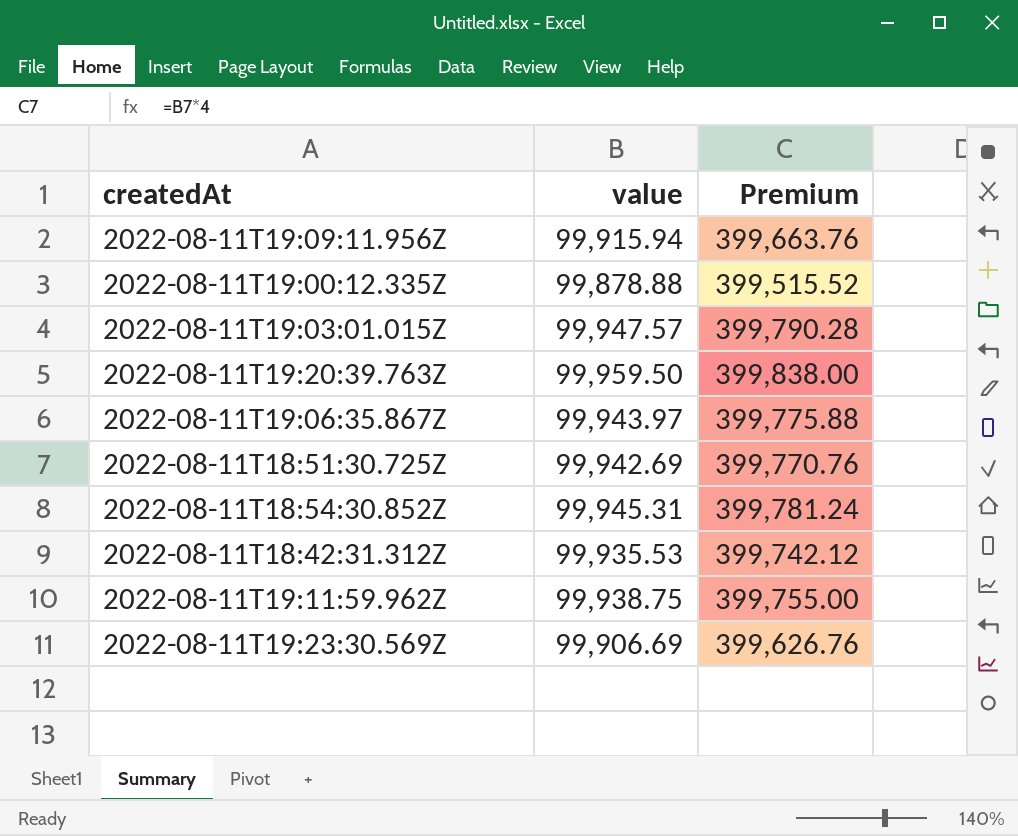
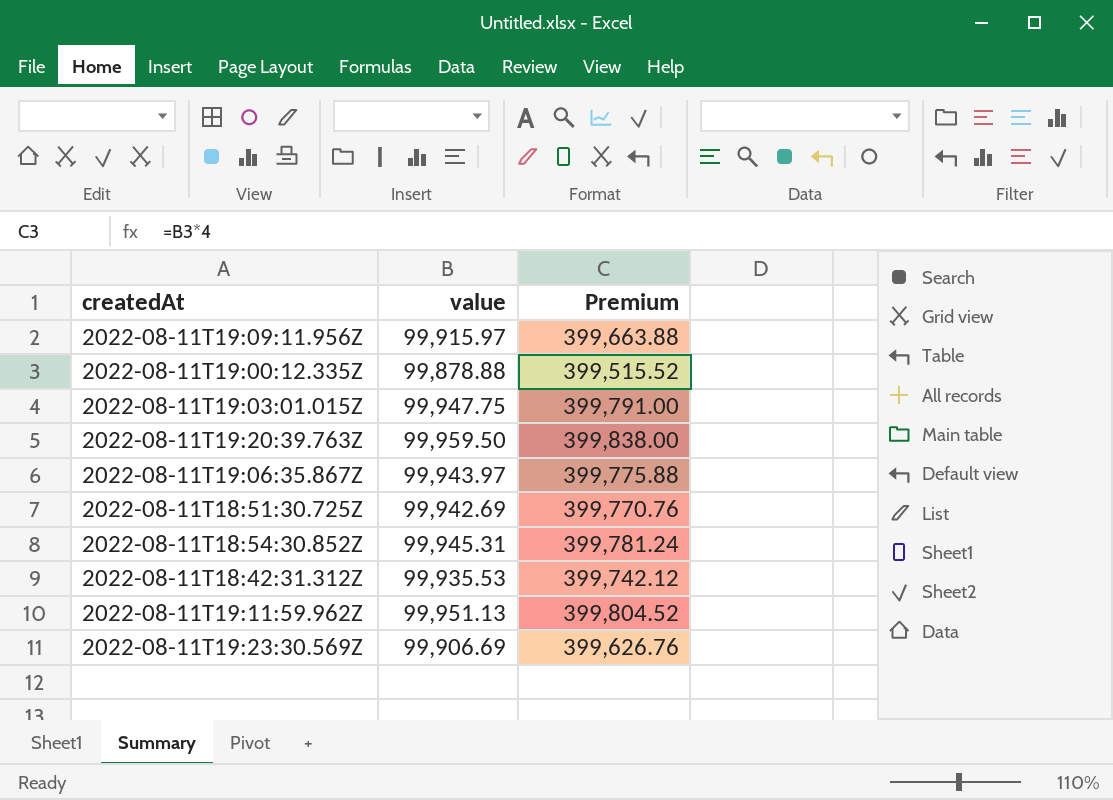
2022-08-11T19:09:11.956Z | value: 99,915.94 -> 99,915.97
2022-08-11T19:09:11.956Z | Premium: 399,663.76 -> 399,663.88
2022-08-11T19:03:01.015Z | value: 99,947.57 -> 99,947.75
2022-08-11T19:03:01.015Z | Premium: 399,790.28 -> 399,791.00
2022-08-11T19:11:59.962Z | value: 99,938.75 -> 99,951.13
2022-08-11T19:11:59.962Z | Premium: 399,755.00 -> 399,804.52

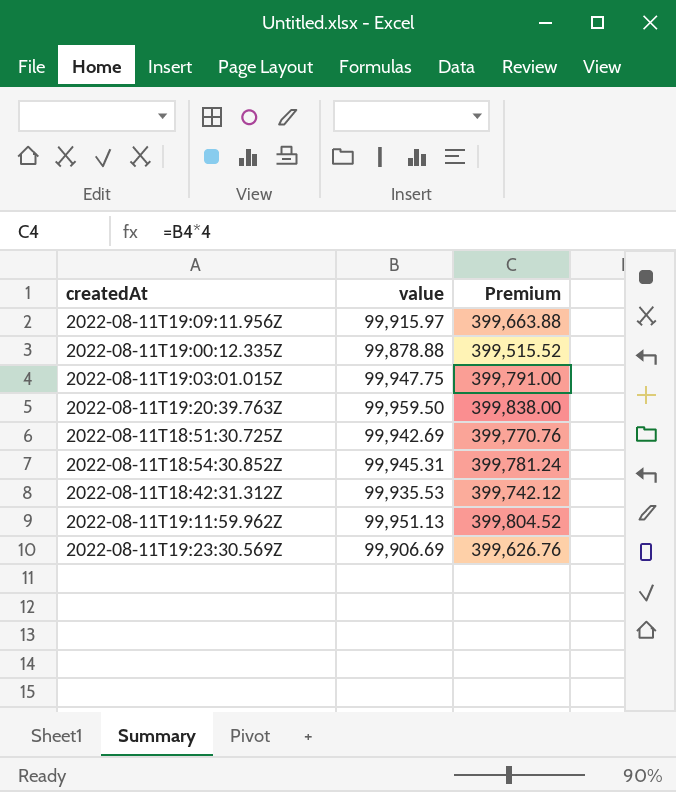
row 2022-08-11T19:06:35.867Z: 99,943.97 | 399,775.88 -> none

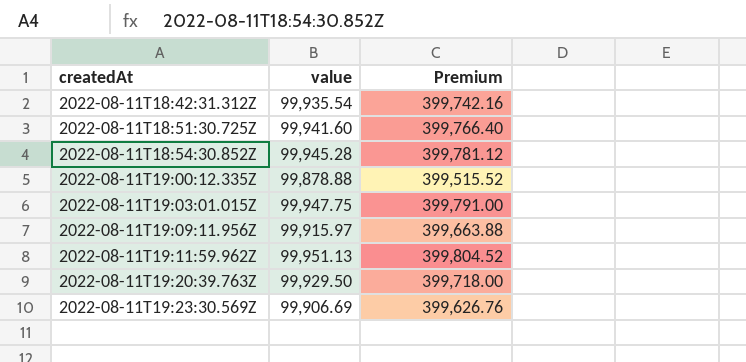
row order: none -> createdAt ascending
2022-08-11T18:42:31.312Z | value: 99,935.53 -> 99,935.54
2022-08-11T18:42:31.312Z | Premium: 399,742.12 -> 399,742.16
2022-08-11T18:51:30.725Z | value: 99,942.69 -> 99,941.60
2022-08-11T18:51:30.725Z | Premium: 399,770.76 -> 399,766.40
2022-08-11T18:54:30.852Z | value: 99,945.31 -> 99,945.28
2022-08-11T18:54:30.852Z | Premium: 399,781.24 -> 399,781.12
2022-08-11T19:20:39.763Z | value: 99,959.50 -> 99,929.50
2022-08-11T19:20:39.763Z | Premium: 399,838.00 -> 399,718.00

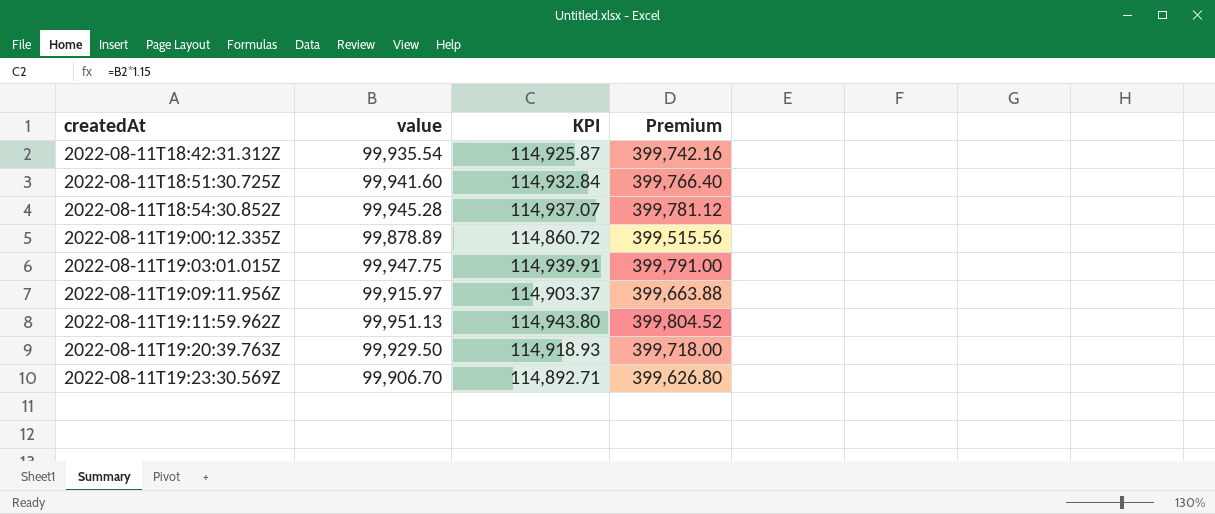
column KPI | formula: none -> [value] * 1.15
2022-08-11T19:00:12.335Z | value: 99,878.88 -> 99,878.89
2022-08-11T19:00:12.335Z | Premium: 399,515.52 -> 399,515.56
2022-08-11T19:23:30.569Z | value: 99,906.69 -> 99,906.70
2022-08-11T19:23:30.569Z | Premium: 399,626.76 -> 399,626.80

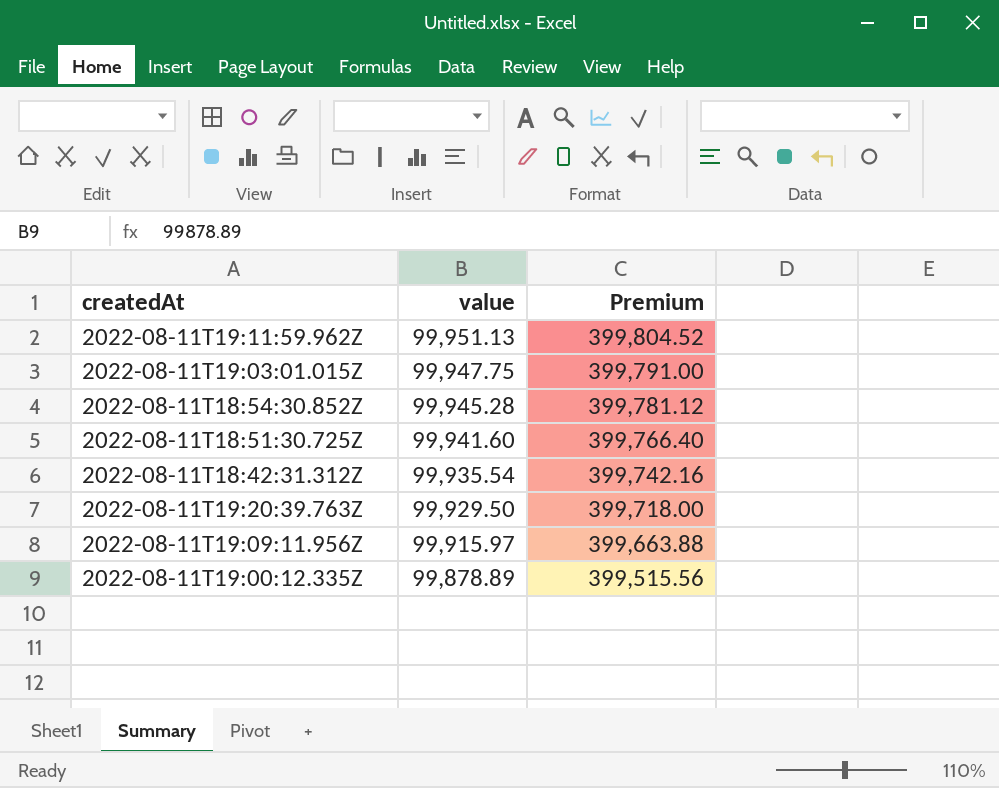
row order: createdAt ascending -> value descending
column KPI | formula: [value] * 1.15 -> none
row 2022-08-11T19:23:30.569Z: 99,906.70 | 114,892.71 | 399,626.80 -> none

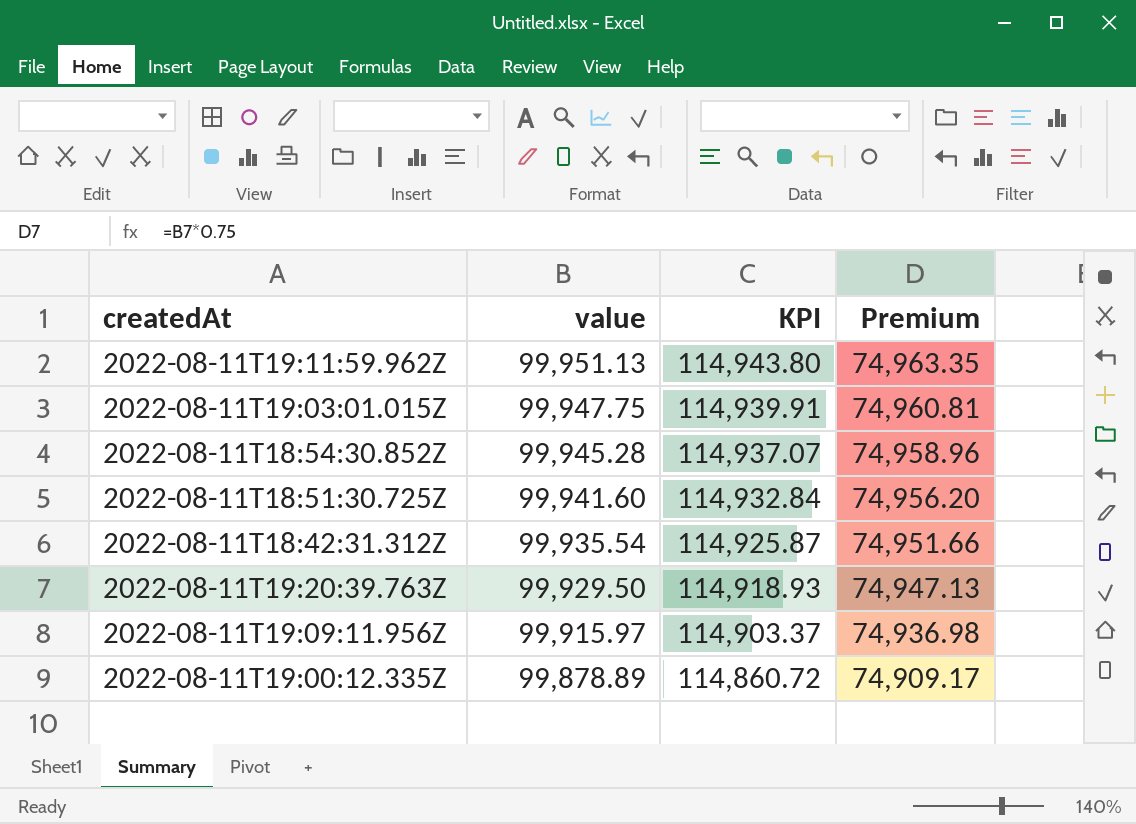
column KPI | formula: none -> [value] * 1.15
column Premium | formula: [value] * 4 -> [value] * 0.75

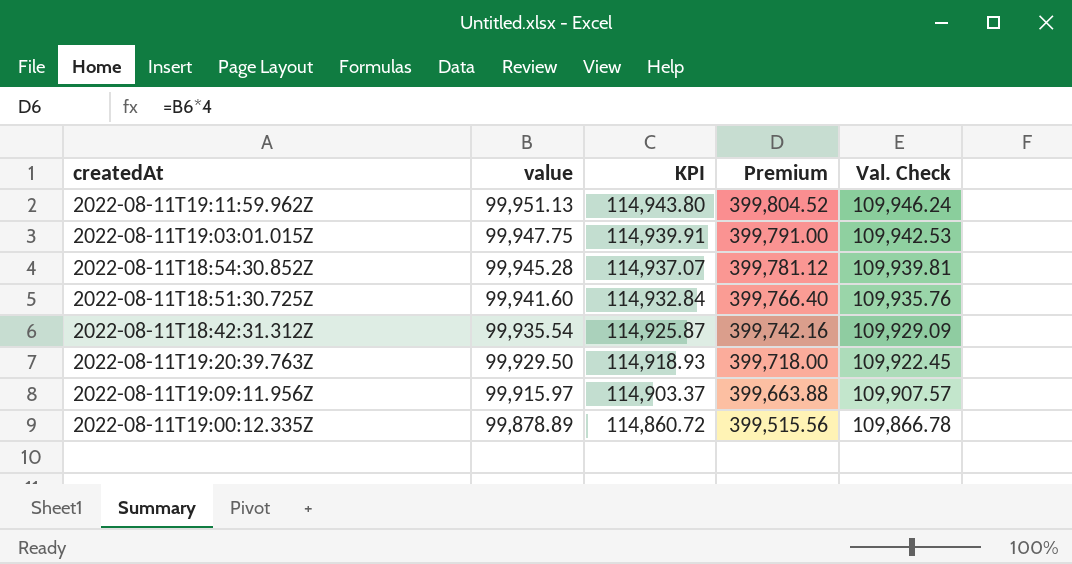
column Premium | formula: [value] * 0.75 -> [value] * 4
column Val. Check | formula: none -> [value] * 1.1

